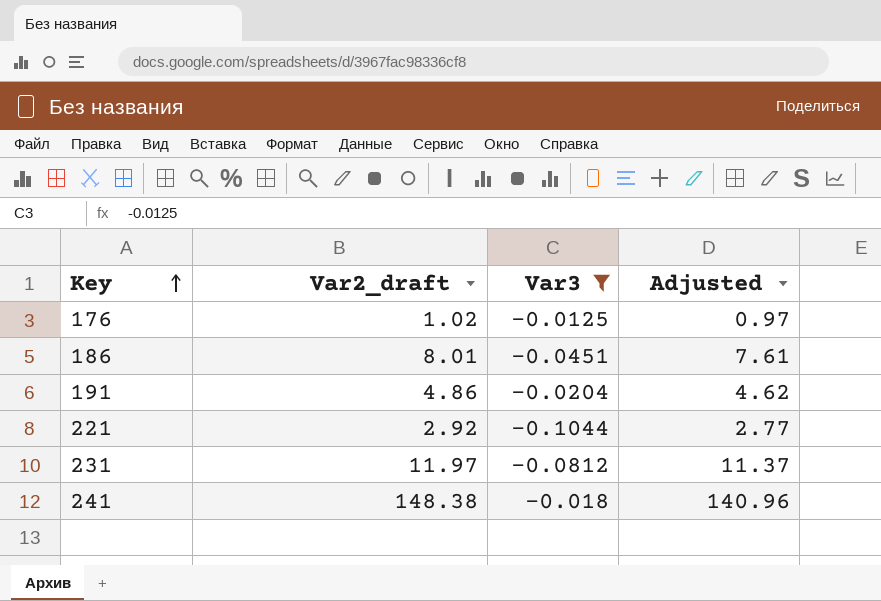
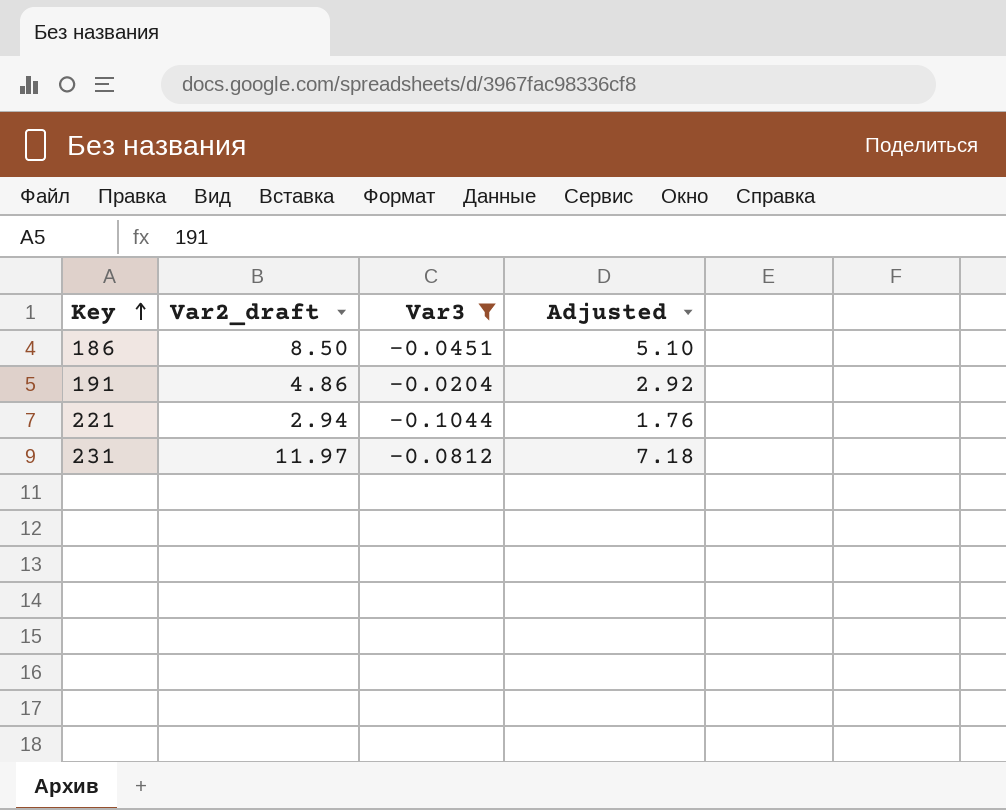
column Adjusted | formula: [Var2_draft] * 0.95 -> [Var2_draft] * 0.6
row 176: 1.02 | -0.0125 | 0.97 -> none
row 241: 148.38 | -0.018 | 140.96 -> none
186 | Var2_draft: 8.01 -> 8.50
221 | Var2_draft: 2.92 -> 2.94

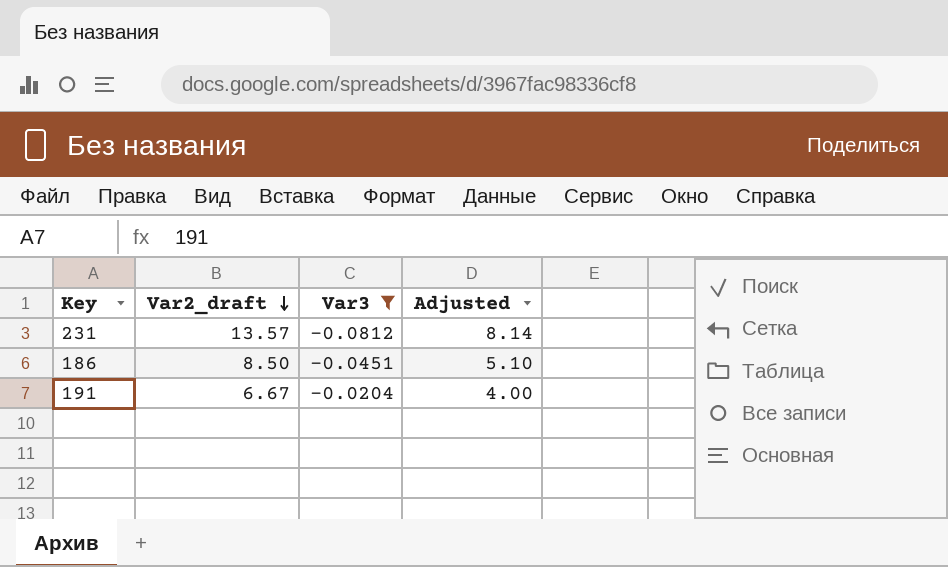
row order: Key ascending -> Var2_draft descending
row 221: 2.94 | -0.1044 | 1.76 -> none
231 | Var2_draft: 11.97 -> 13.57
231 | Adjusted: 7.18 -> 8.14
191 | Var2_draft: 4.86 -> 6.67
191 | Adjusted: 2.92 -> 4.00

